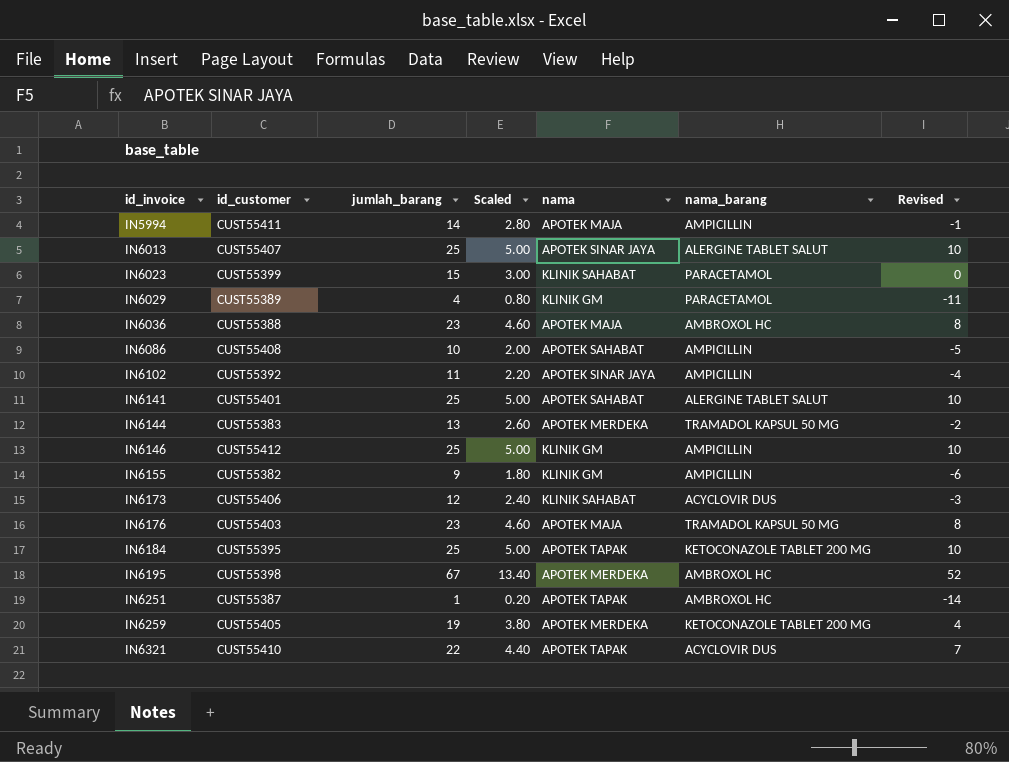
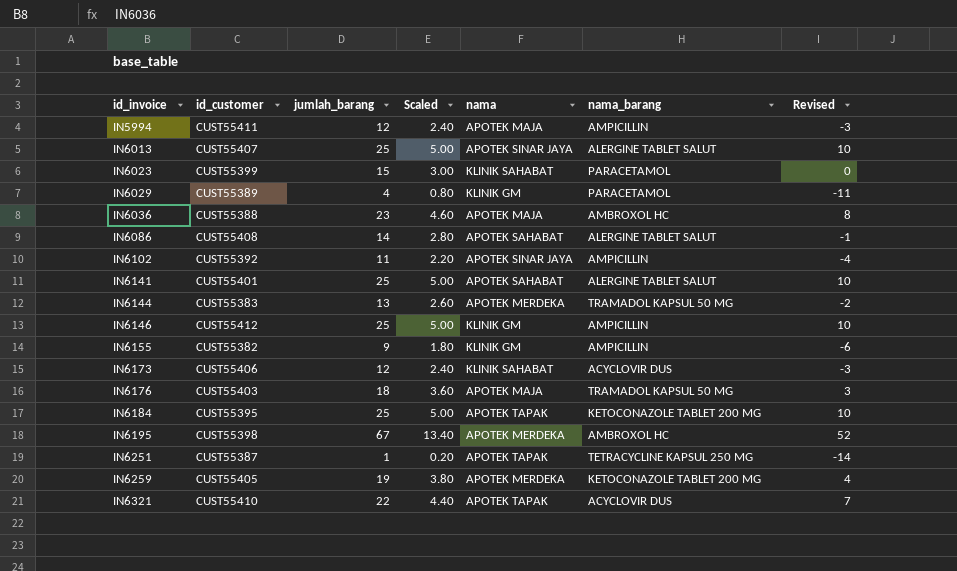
IN5994 | jumlah_barang: 14 -> 12
IN5994 | Scaled: 2.80 -> 2.40
IN5994 | Revised: -1 -> -3
IN6086 | jumlah_barang: 10 -> 14
IN6086 | Scaled: 2.00 -> 2.80
IN6086 | nama_barang: AMPICILLIN -> ALERGINE TABLET SALUT
IN6086 | Revised: -5 -> -1
IN6176 | jumlah_barang: 23 -> 18
IN6176 | Scaled: 4.60 -> 3.60
IN6176 | Revised: 8 -> 3
IN6251 | nama_barang: AMBROXOL HC -> TETRACYCLINE KAPSUL 250 MG

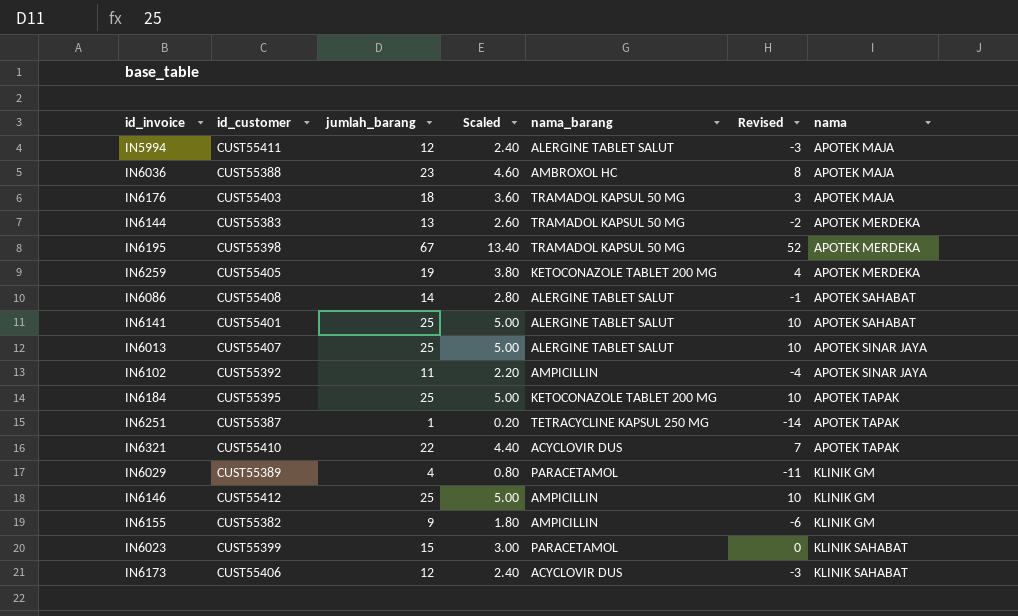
row order: id_invoice ascending -> nama ascending
column nama | position: 5 -> 7
IN5994 | nama_barang: AMPICILLIN -> ALERGINE TABLET SALUT
IN6195 | nama_barang: AMBROXOL HC -> TRAMADOL KAPSUL 50 MG

